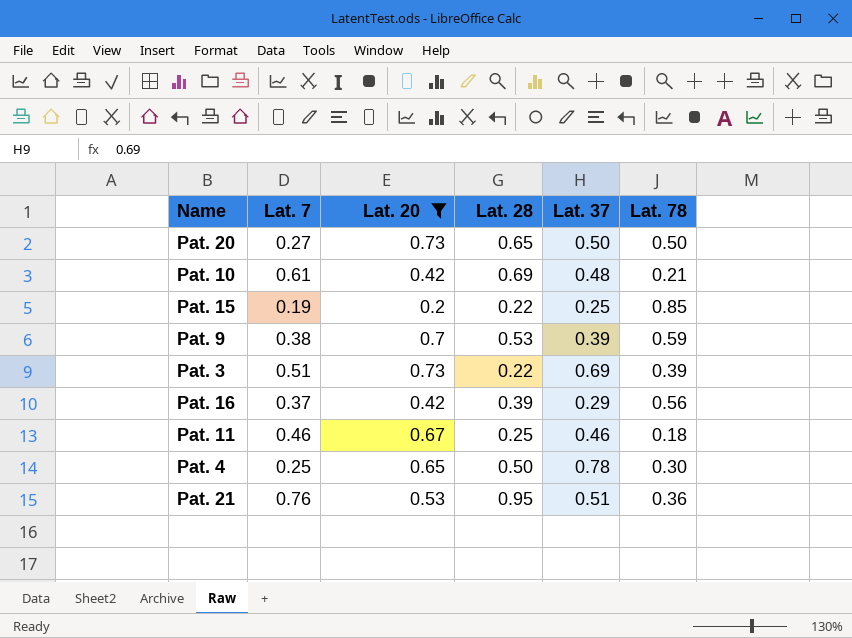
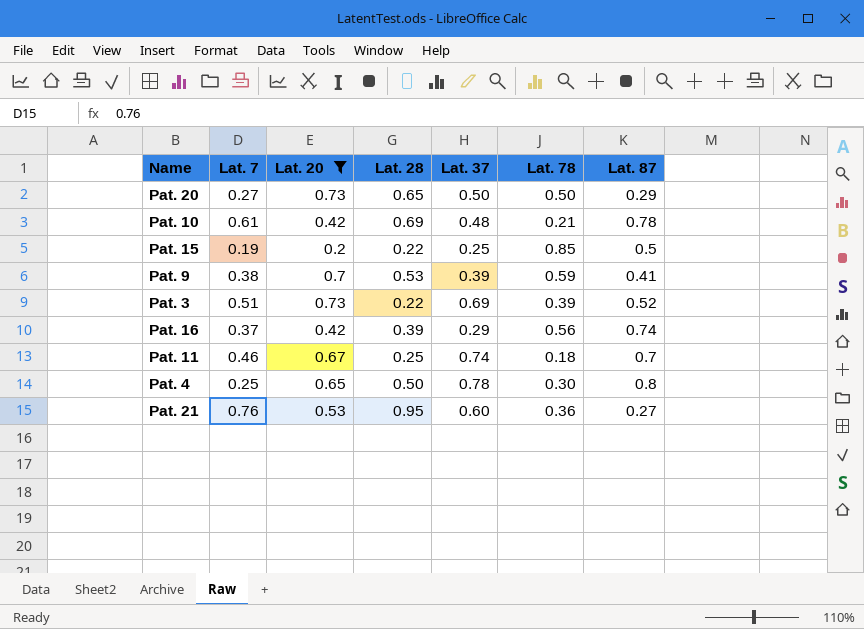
column Lat. 87 | position: none -> 7
Pat. 11 | Lat. 37: 0.46 -> 0.74
Pat. 21 | Lat. 37: 0.51 -> 0.60

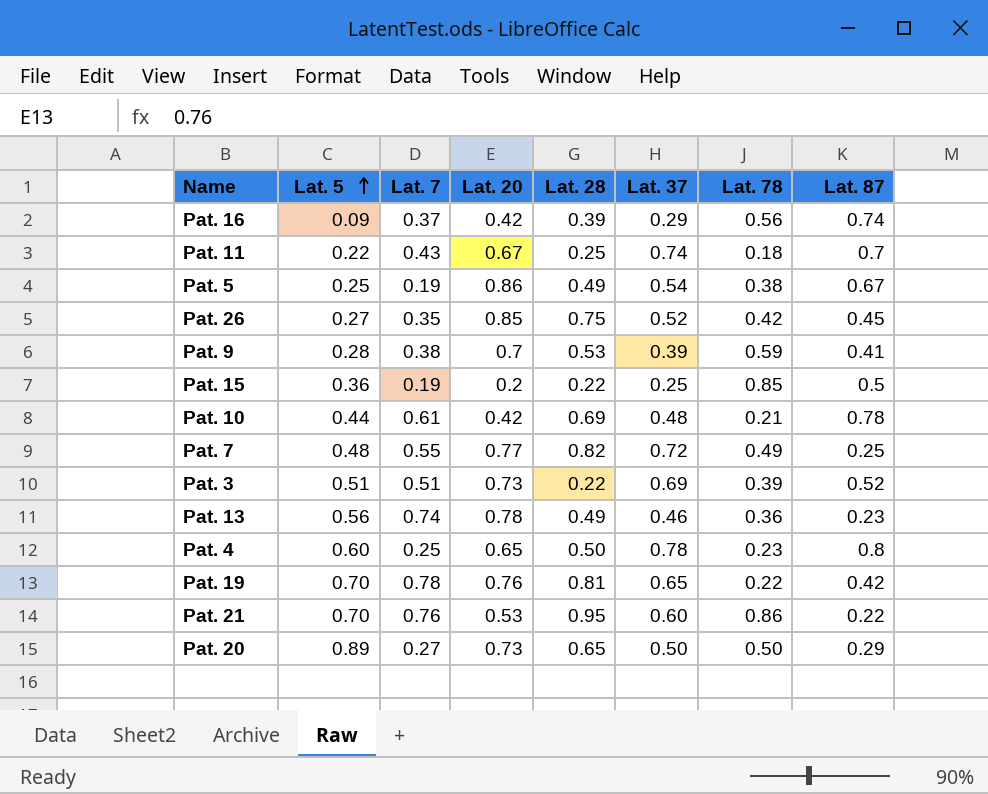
filter: Lat. 20 <= 0.73 -> none
row order: none -> Lat. 5 ascending
column Lat. 5 | position: none -> 2
Pat. 11 | Lat. 7: 0.46 -> 0.43
Pat. 4 | Lat. 78: 0.30 -> 0.23
Pat. 21 | Lat. 78: 0.36 -> 0.86
Pat. 21 | Lat. 87: 0.27 -> 0.22

